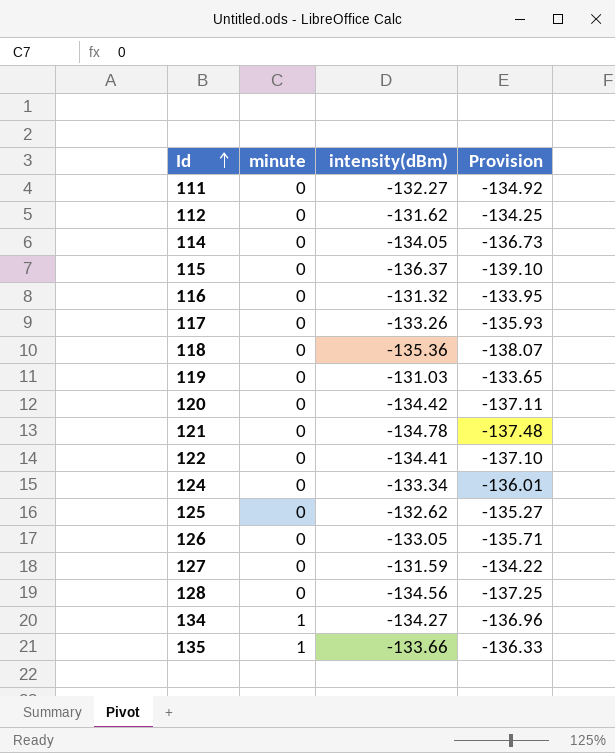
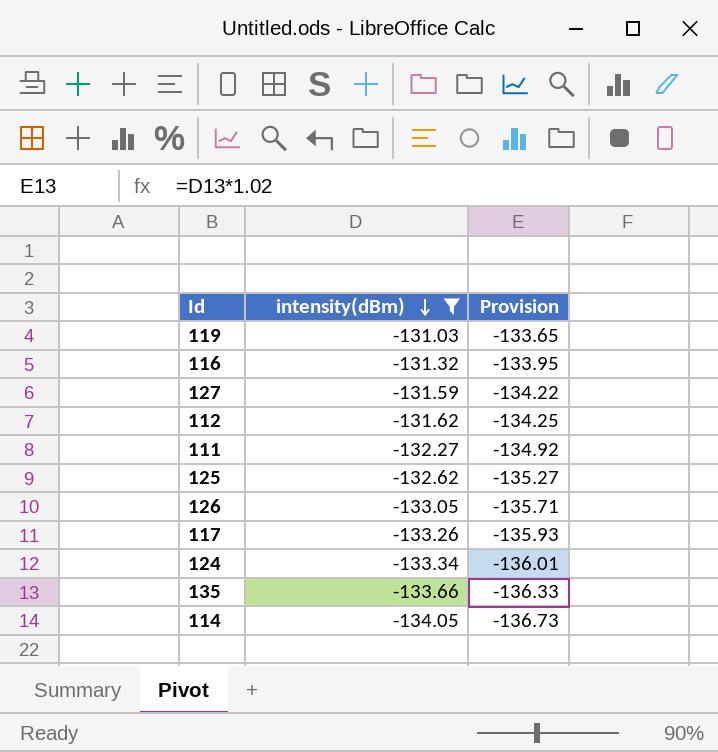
filter: none -> intensity(dBm) >= -134.05
row order: Id ascending -> intensity(dBm) descending
column minute | position: 2 -> none

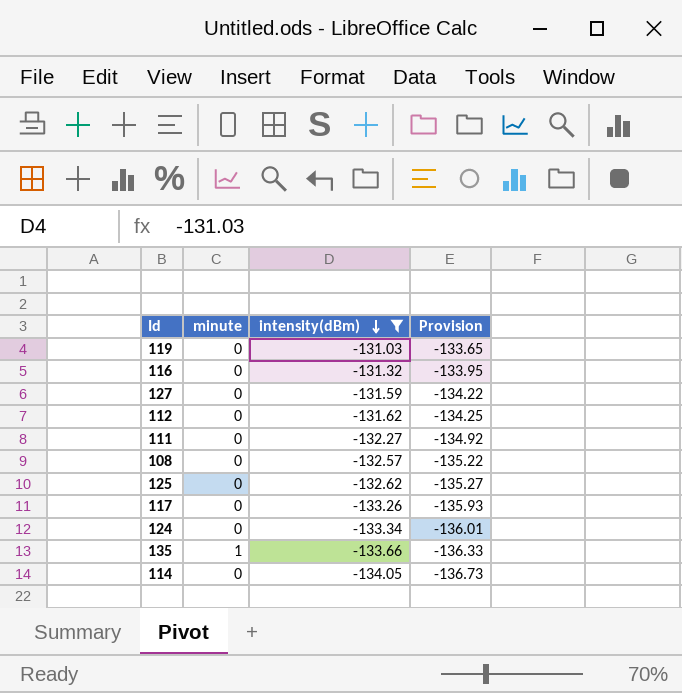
column minute | position: none -> 2
row 126: -133.05 | -135.71 -> none
row 108: none -> 0 | -132.57 | -135.22

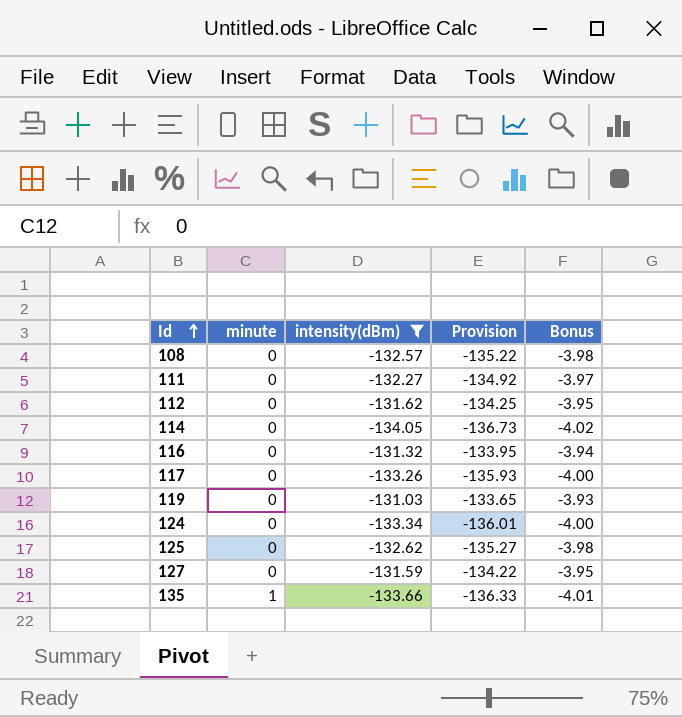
row order: intensity(dBm) descending -> Id ascending
column Bonus | formula: none -> [intensity(dBm)] * 0.03

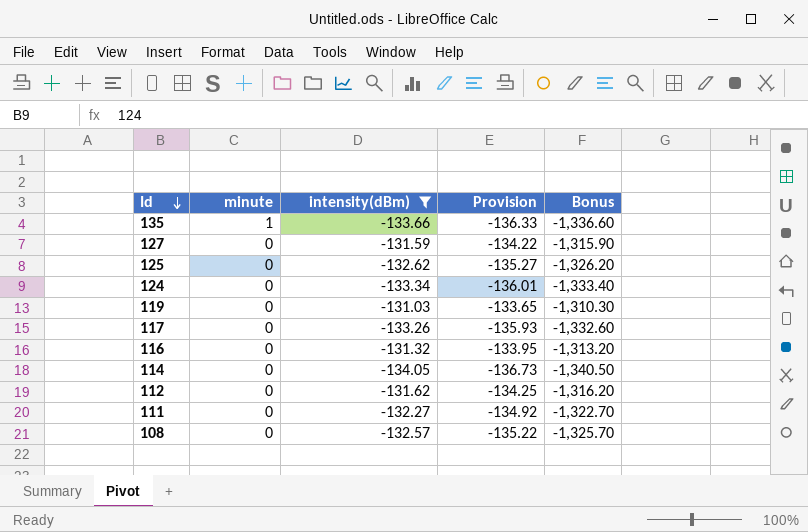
row order: Id ascending -> Id descending
column Bonus | formula: [intensity(dBm)] * 0.03 -> [intensity(dBm)] * 10

